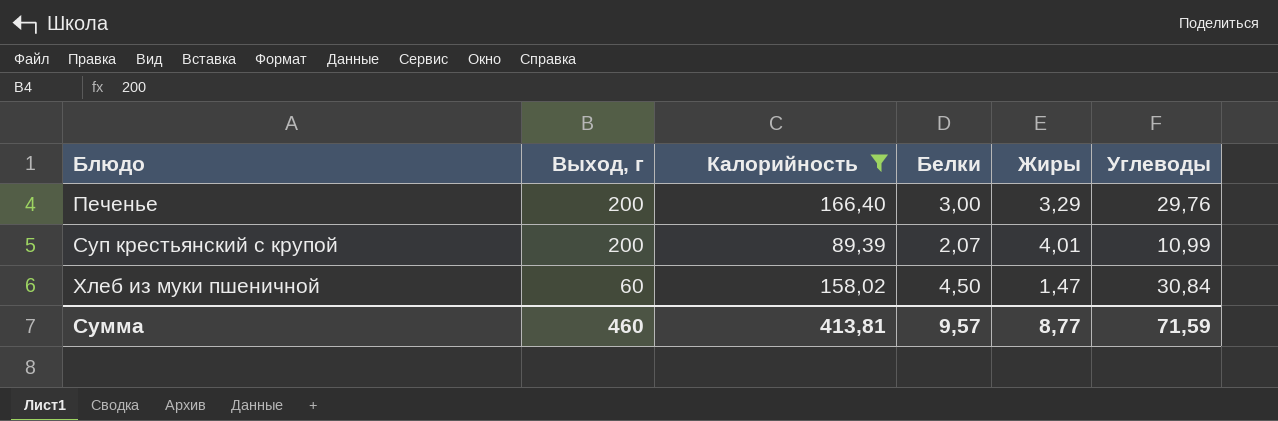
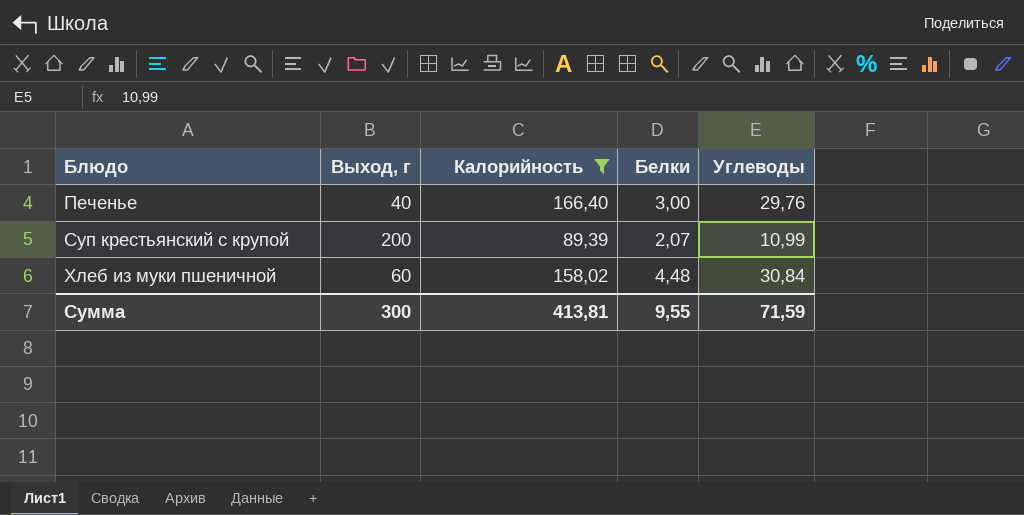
column Жиры | position: 5 -> none
Печенье | Выход, г: 200 -> 40
Хлеб из муки пшеничной | Белки: 4,50 -> 4,48
Сумма | Выход, г: 460 -> 300
Сумма | Белки: 9,57 -> 9,55

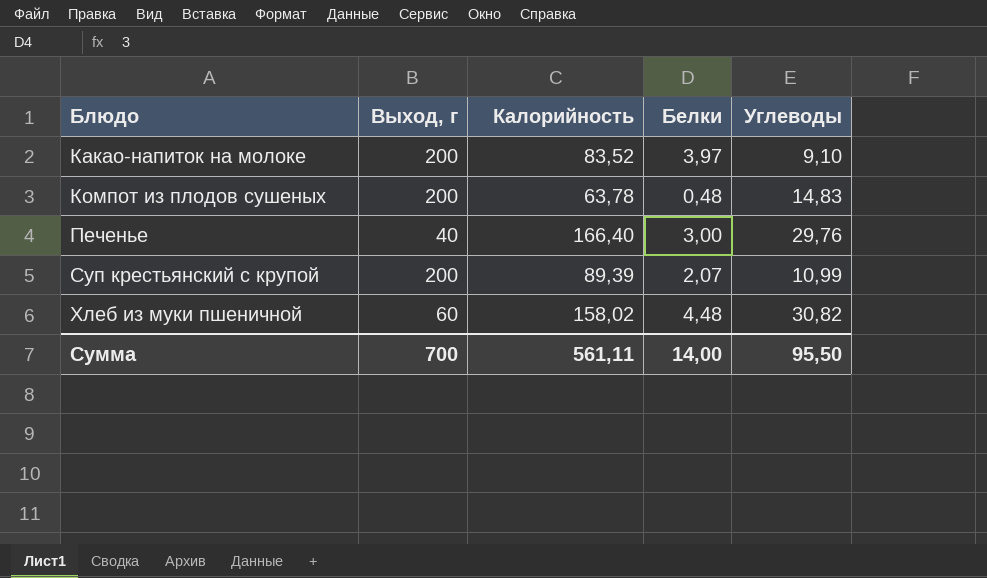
filter: Калорийность >= 89,39 -> none
Хлеб из муки пшеничной | Углеводы: 30,84 -> 30,82
Сумма | Выход, г: 300 -> 700
Сумма | Калорийность: 413,81 -> 561,11
Сумма | Белки: 9,55 -> 14,00
Сумма | Углеводы: 71,59 -> 95,50

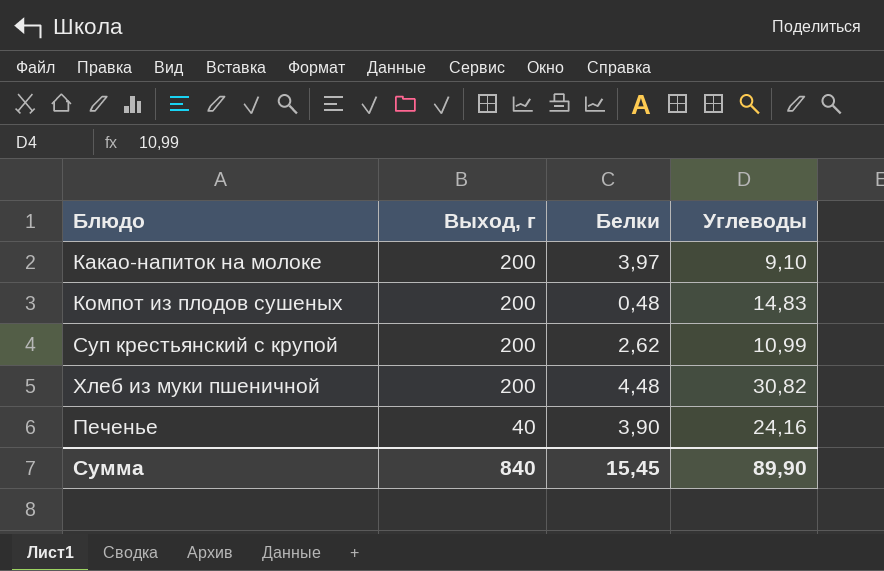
row order: Блюдо ascending -> Выход, г descending
column Калорийность | position: 3 -> none
Суп крестьянский с крупой | Белки: 2,07 -> 2,62
Хлеб из муки пшеничной | Выход, г: 60 -> 200
Печенье | Белки: 3,00 -> 3,90
Печенье | Углеводы: 29,76 -> 24,16
Сумма | Выход, г: 700 -> 840
Сумма | Белки: 14,00 -> 15,45
Сумма | Углеводы: 95,50 -> 89,90

